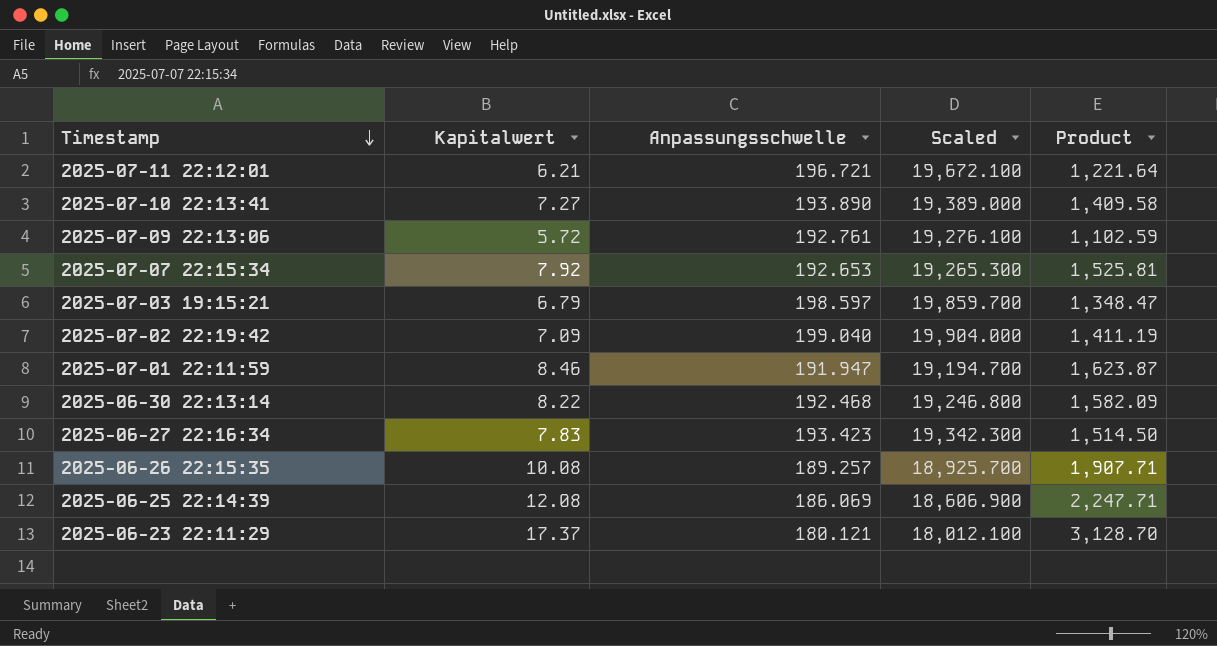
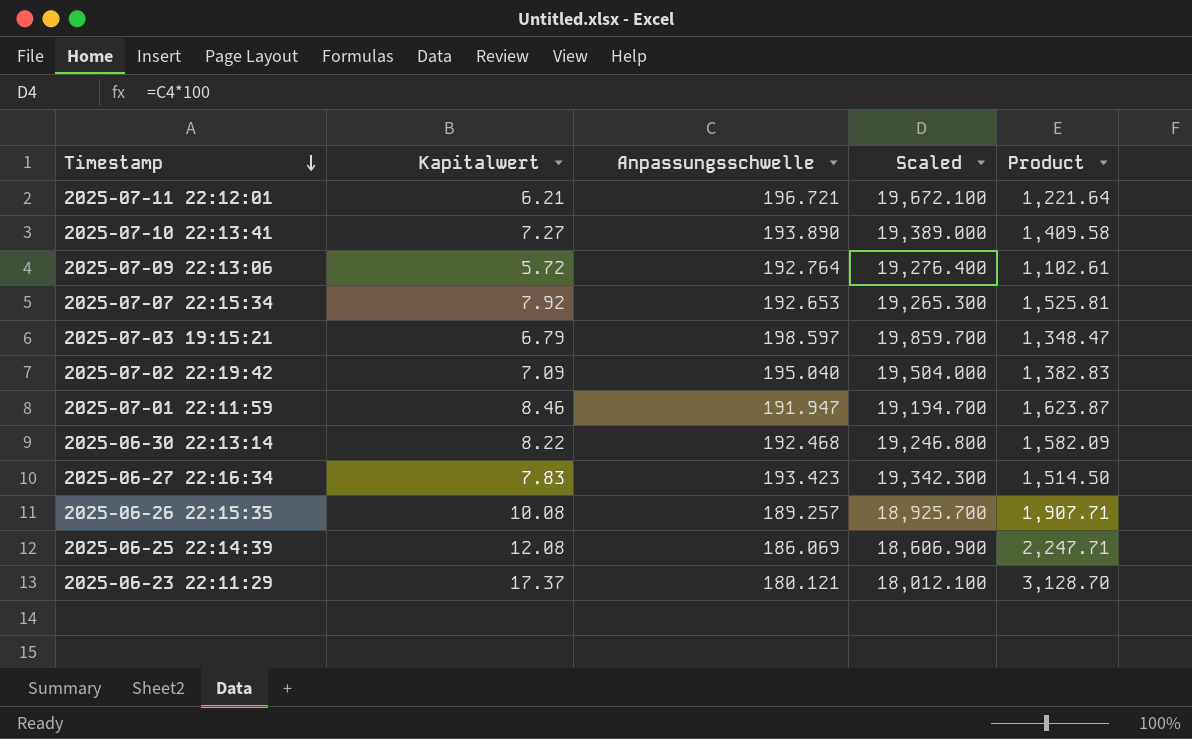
2025-07-09 22:13:06 | Anpassungsschwelle: 192.761 -> 192.764
2025-07-09 22:13:06 | Scaled: 19,276.100 -> 19,276.400
2025-07-09 22:13:06 | Product: 1,102.59 -> 1,102.61
2025-07-02 22:19:42 | Anpassungsschwelle: 199.040 -> 195.040
2025-07-02 22:19:42 | Scaled: 19,904.000 -> 19,504.000
2025-07-02 22:19:42 | Product: 1,411.19 -> 1,382.83

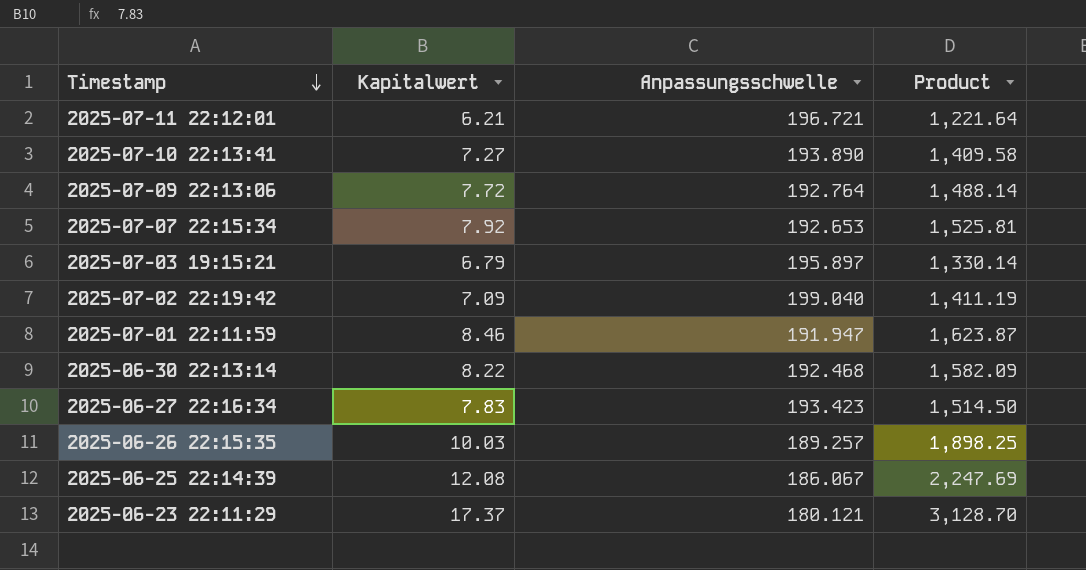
column Scaled | formula: [Anpassungsschwelle] * 100 -> none
2025-07-09 22:13:06 | Kapitalwert: 5.72 -> 7.72
2025-07-09 22:13:06 | Product: 1,102.61 -> 1,488.14
2025-07-03 19:15:21 | Anpassungsschwelle: 198.597 -> 195.897
2025-07-03 19:15:21 | Product: 1,348.47 -> 1,330.14
2025-07-02 22:19:42 | Anpassungsschwelle: 195.040 -> 199.040
2025-07-02 22:19:42 | Product: 1,382.83 -> 1,411.19
2025-06-26 22:15:35 | Kapitalwert: 10.08 -> 10.03
2025-06-26 22:15:35 | Product: 1,907.71 -> 1,898.25
2025-06-25 22:14:39 | Anpassungsschwelle: 186.069 -> 186.067
2025-06-25 22:14:39 | Product: 2,247.71 -> 2,247.69

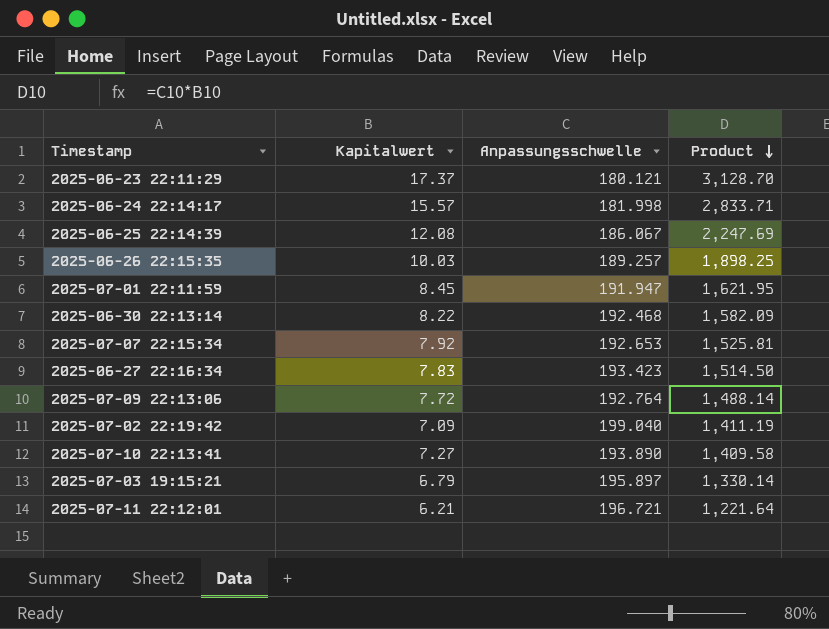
row order: Timestamp descending -> Product descending
row 2025-06-24 22:14:17: none -> 15.57 | 181.998 | 2,833.71
2025-07-01 22:11:59 | Kapitalwert: 8.46 -> 8.45
2025-07-01 22:11:59 | Product: 1,623.87 -> 1,621.95

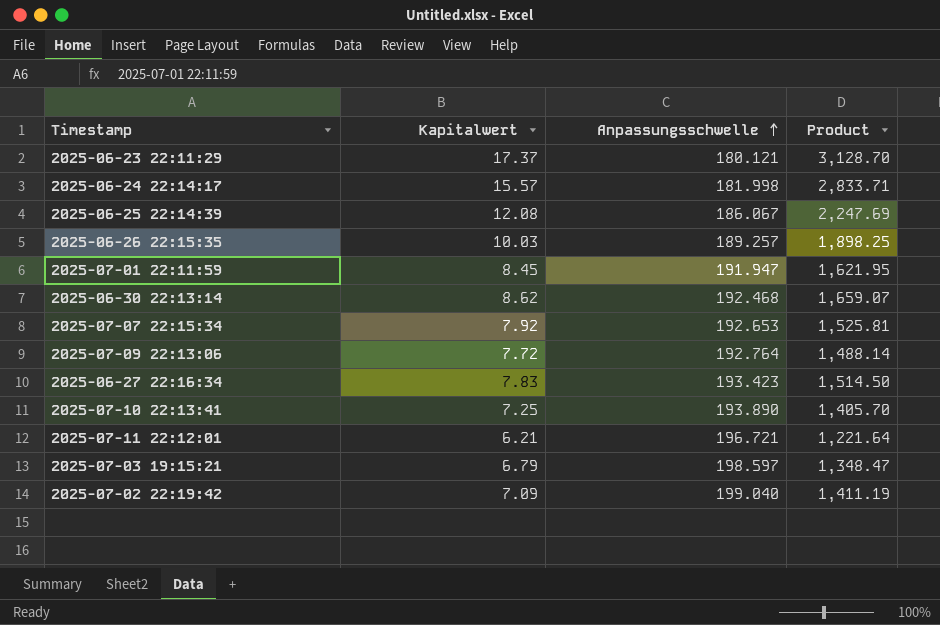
row order: Product descending -> Anpassungsschwelle ascending
2025-06-30 22:13:14 | Kapitalwert: 8.22 -> 8.62
2025-06-30 22:13:14 | Product: 1,582.09 -> 1,659.07
2025-07-10 22:13:41 | Kapitalwert: 7.27 -> 7.25
2025-07-10 22:13:41 | Product: 1,409.58 -> 1,405.70
2025-07-03 19:15:21 | Anpassungsschwelle: 195.897 -> 198.597
2025-07-03 19:15:21 | Product: 1,330.14 -> 1,348.47

